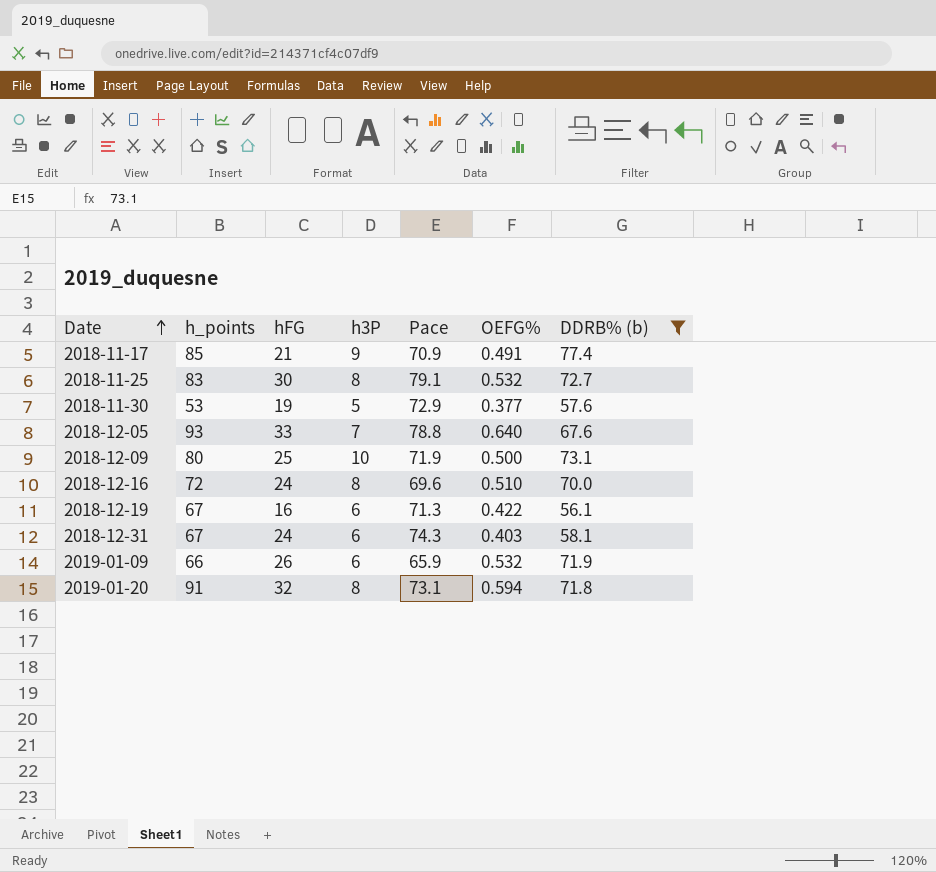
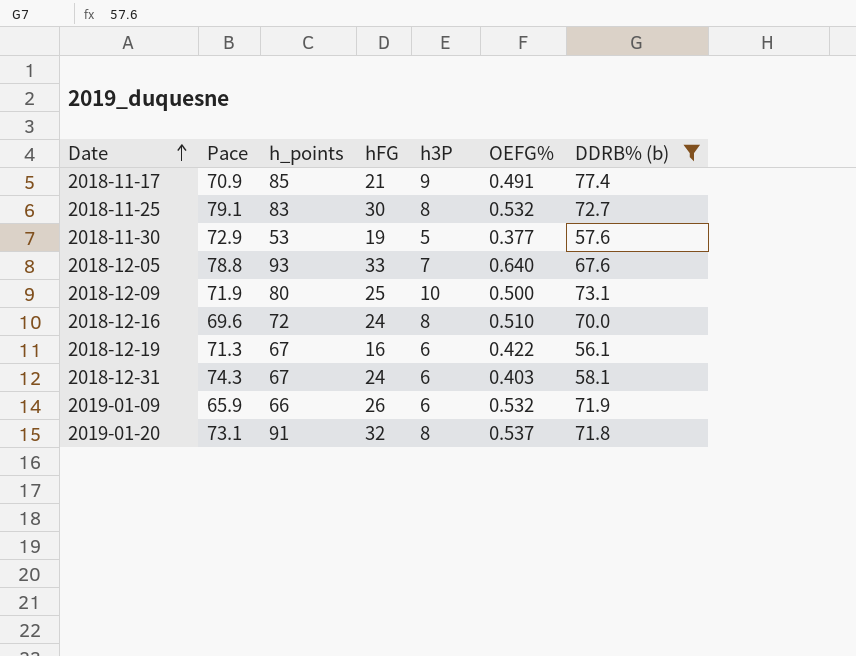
column Pace | position: 5 -> 2
2019-01-20 | OEFG%: 0.594 -> 0.537

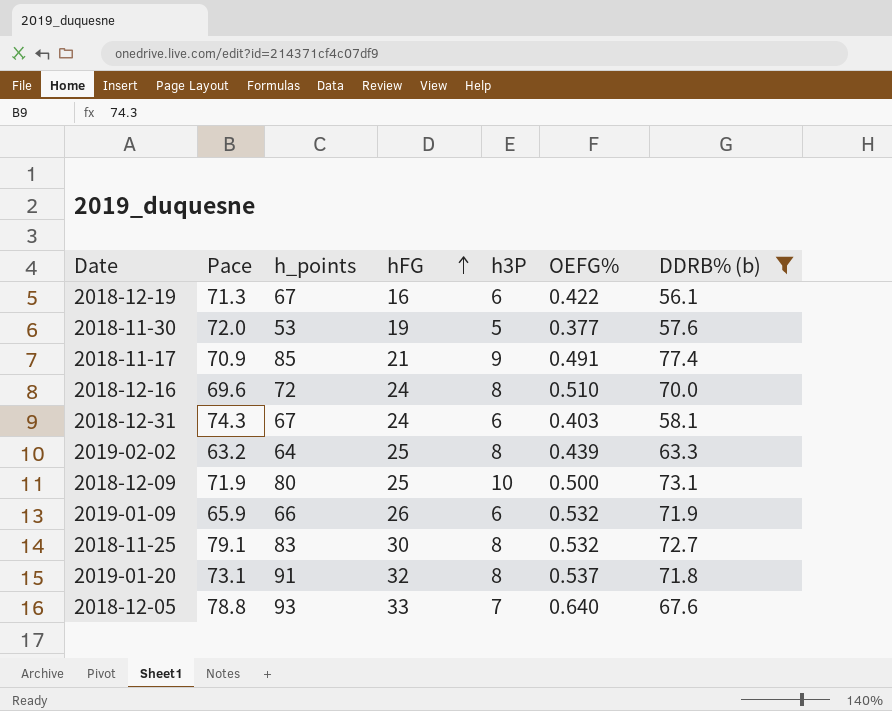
row order: Date ascending -> hFG ascending
2018-11-30 | Pace: 72.9 -> 72.0
row 2019-02-02: none -> 63.2 | 64 | 25 | 8 | 0.439 | 63.3

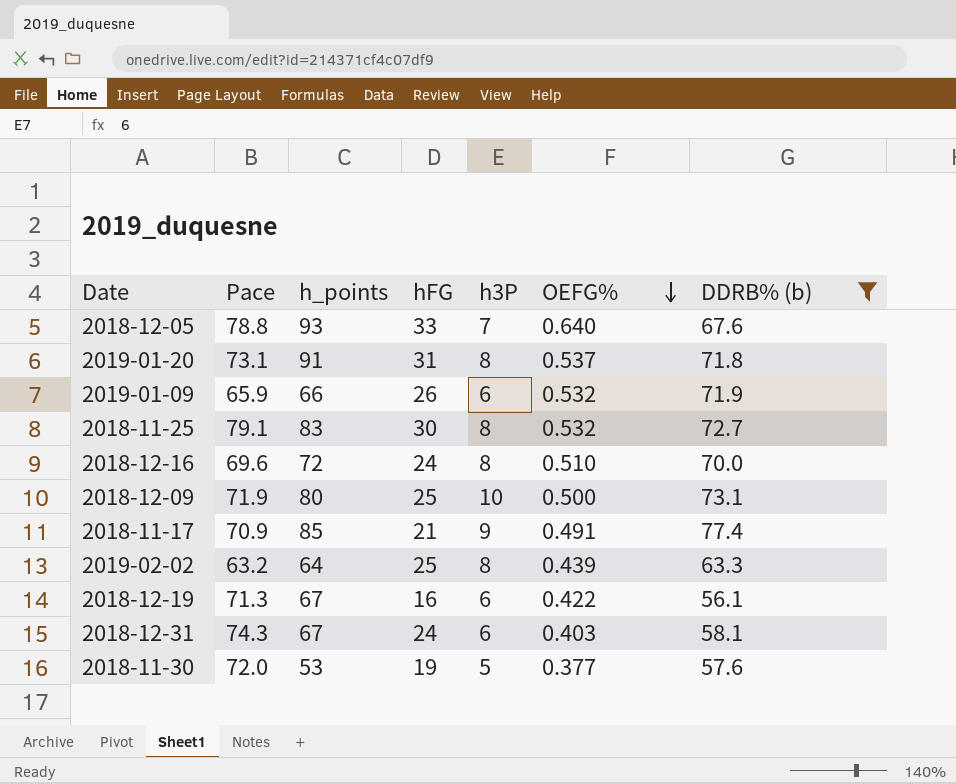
row order: hFG ascending -> OEFG% descending
2019-01-20 | hFG: 32 -> 31

